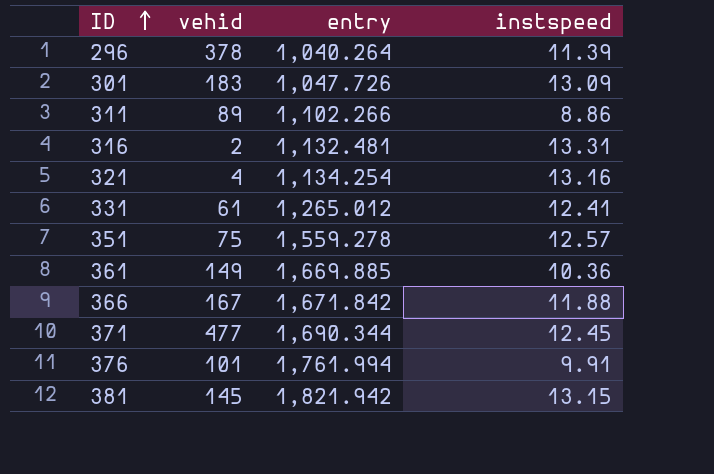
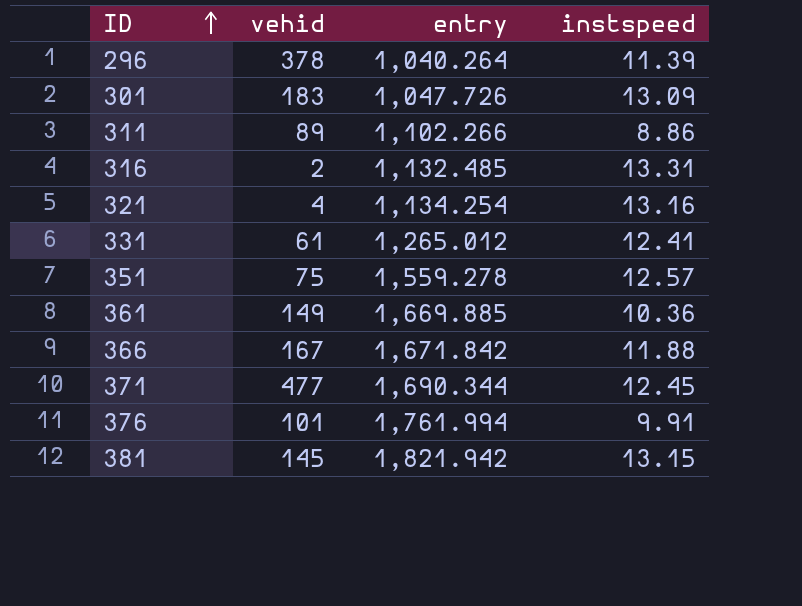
316 | entry: 1,132.481 -> 1,132.485

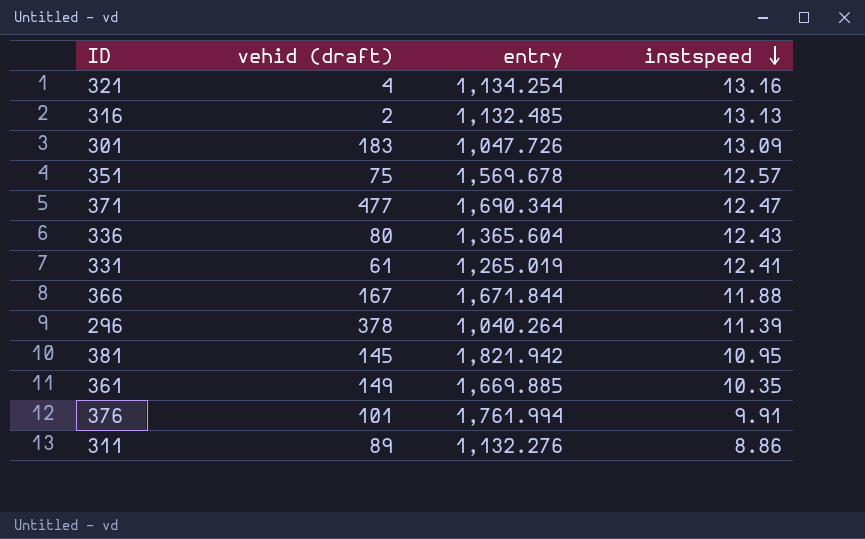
row order: ID ascending -> instspeed descending
column name: vehid -> vehid (draft)
316 | instspeed: 13.31 -> 13.13
351 | entry: 1,559.278 -> 1,569.678
371 | instspeed: 12.45 -> 12.47
row 336: none -> 80 | 1,365.604 | 12.43
331 | entry: 1,265.012 -> 1,265.019
366 | entry: 1,671.842 -> 1,671.844
381 | instspeed: 13.15 -> 10.95
361 | instspeed: 10.36 -> 10.35
311 | entry: 1,102.266 -> 1,132.276

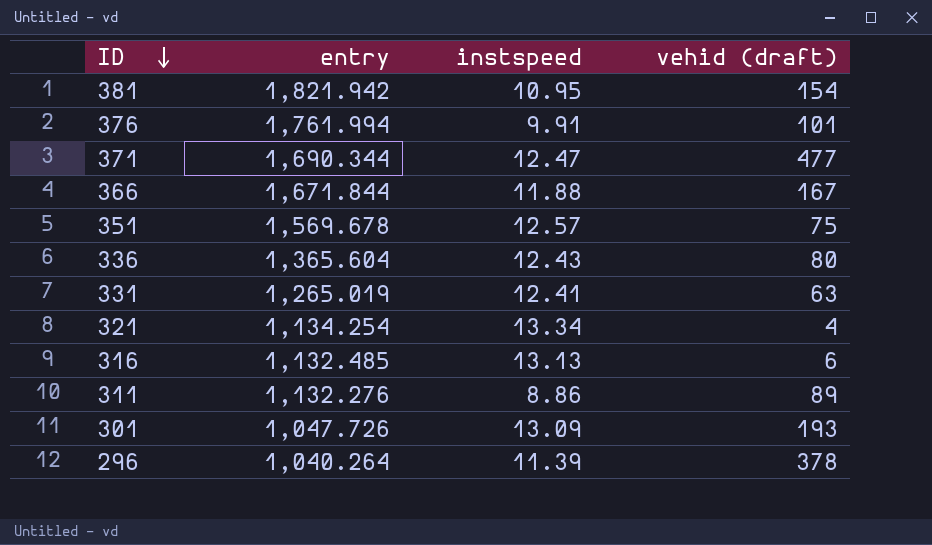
row order: instspeed descending -> ID descending
column vehid (draft) | position: 2 -> 4
row 361: 149 | 1,669.885 | 10.35 -> none
381 | vehid (draft): 145 -> 154
331 | vehid (draft): 61 -> 63
321 | instspeed: 13.16 -> 13.34
316 | vehid (draft): 2 -> 6
301 | vehid (draft): 183 -> 193

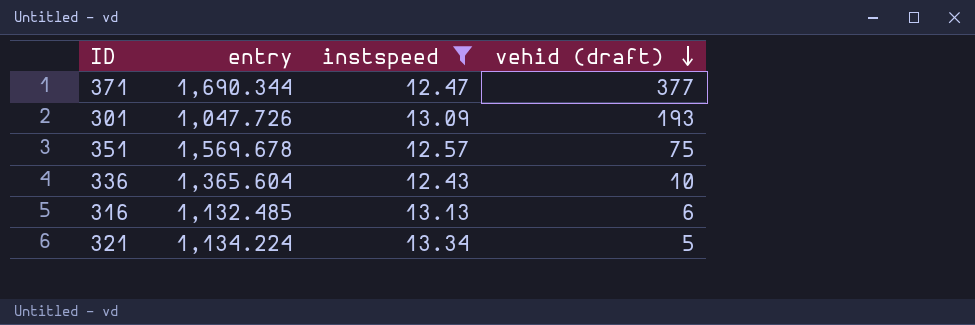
filter: none -> instspeed >= 12.43
row order: ID descending -> vehid (draft) descending
371 | vehid (draft): 477 -> 377
336 | vehid (draft): 80 -> 10
321 | entry: 1,134.254 -> 1,134.224
321 | vehid (draft): 4 -> 5

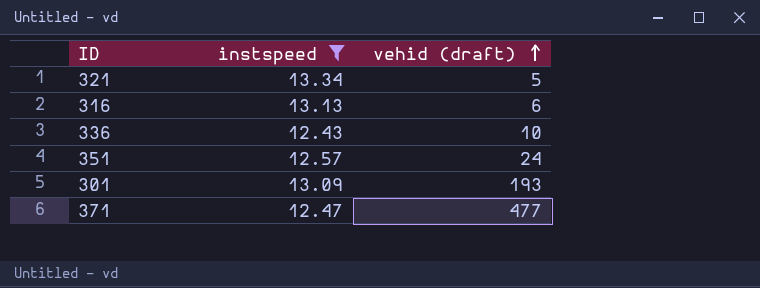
row order: vehid (draft) descending -> vehid (draft) ascending
column entry | position: 2 -> none
351 | vehid (draft): 75 -> 24
371 | vehid (draft): 377 -> 477

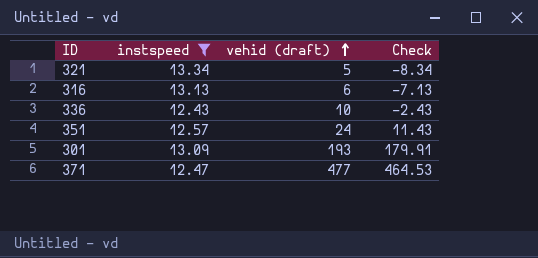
column Check | formula: none -> [vehid (draft)] - [instspeed]

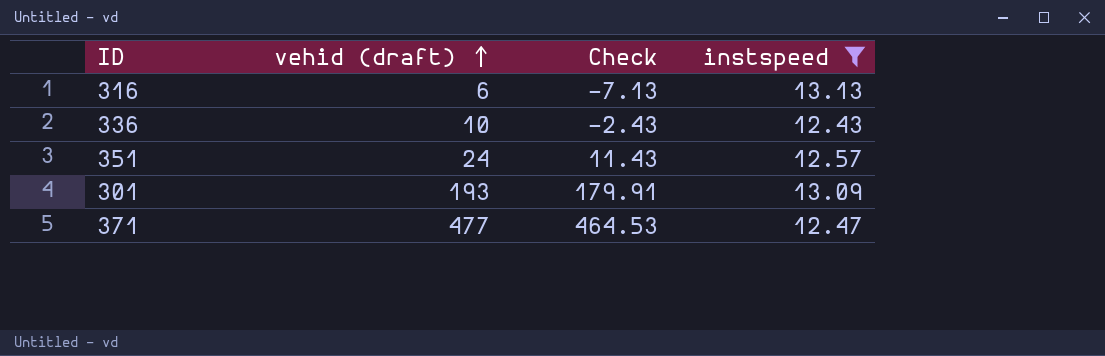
column instspeed | position: 2 -> 4
row 321: 13.34 | 5 | -8.34 -> none

